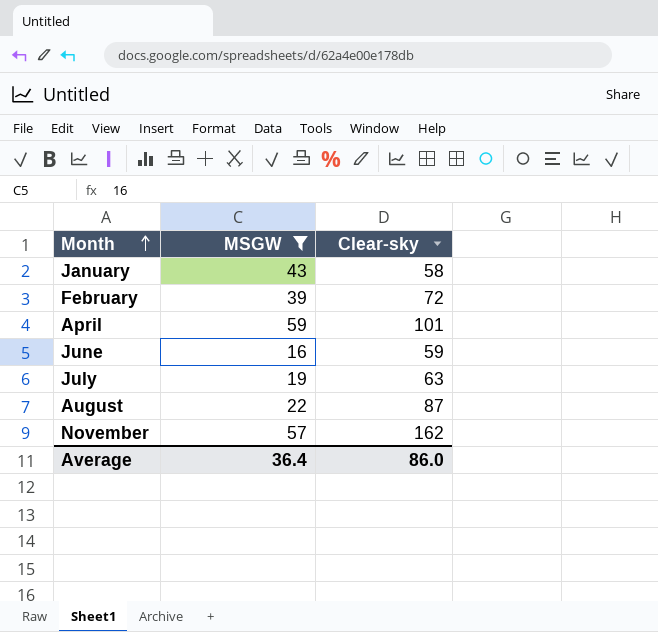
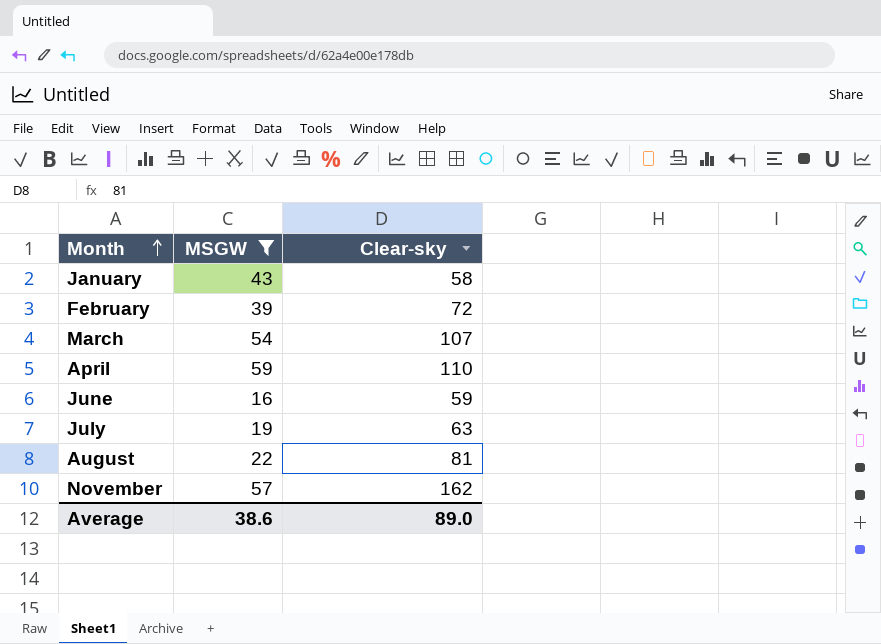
row March: none -> 54 | 107
April | Clear-sky: 101 -> 110
August | Clear-sky: 87 -> 81
Average | MSGW: 36.4 -> 38.6
Average | Clear-sky: 86.0 -> 89.0

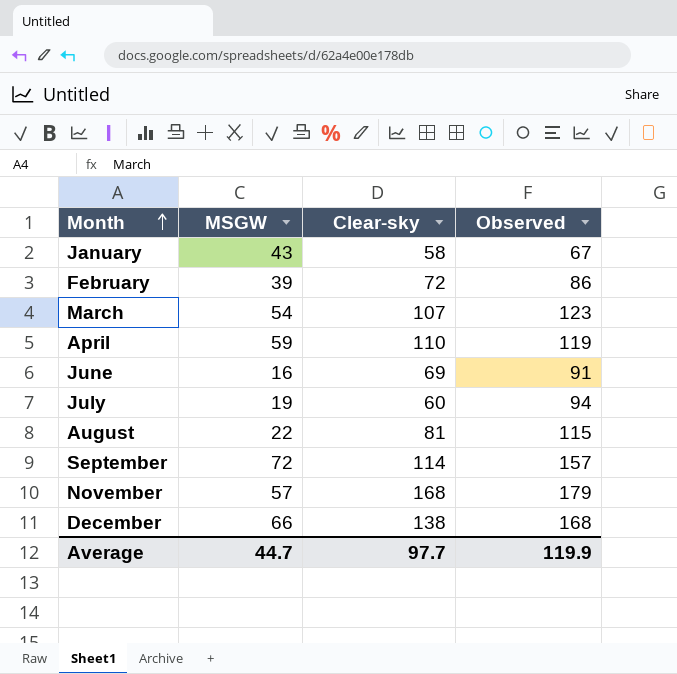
filter: MSGW <= 59 -> none
column Observed | position: none -> 4
June | Clear-sky: 59 -> 69
July | Clear-sky: 63 -> 60
November | Clear-sky: 162 -> 168
Average | MSGW: 38.6 -> 44.7
Average | Clear-sky: 89.0 -> 97.7

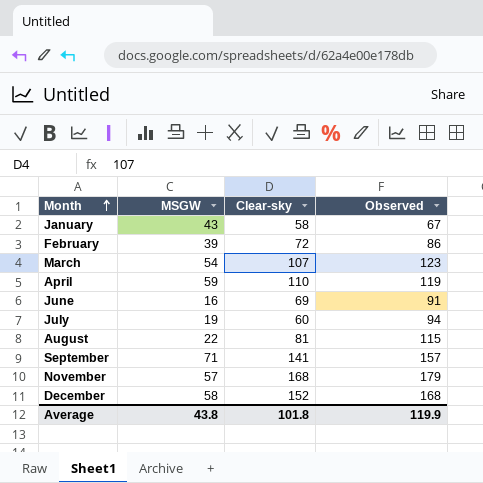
September | MSGW: 72 -> 71
September | Clear-sky: 114 -> 141
December | MSGW: 66 -> 58
December | Clear-sky: 138 -> 152
Average | MSGW: 44.7 -> 43.8
Average | Clear-sky: 97.7 -> 101.8

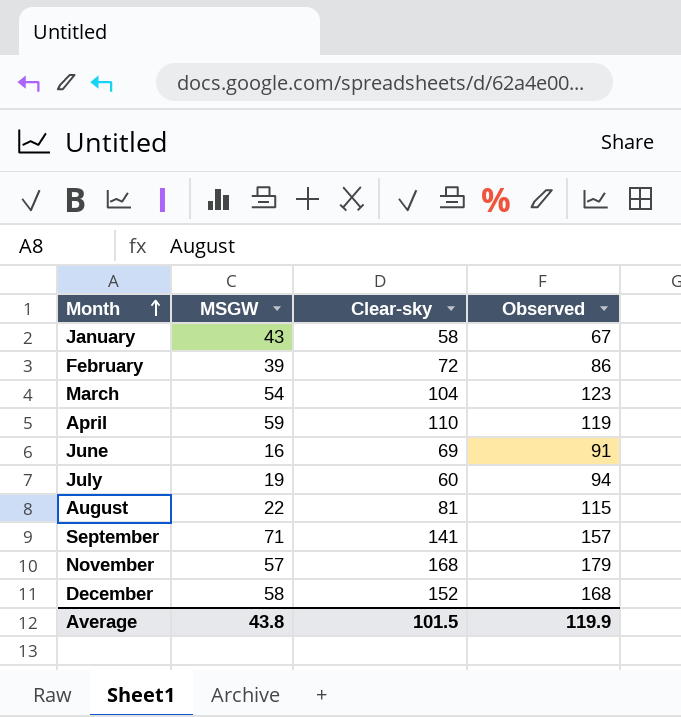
March | Clear-sky: 107 -> 104
Average | Clear-sky: 101.8 -> 101.5

